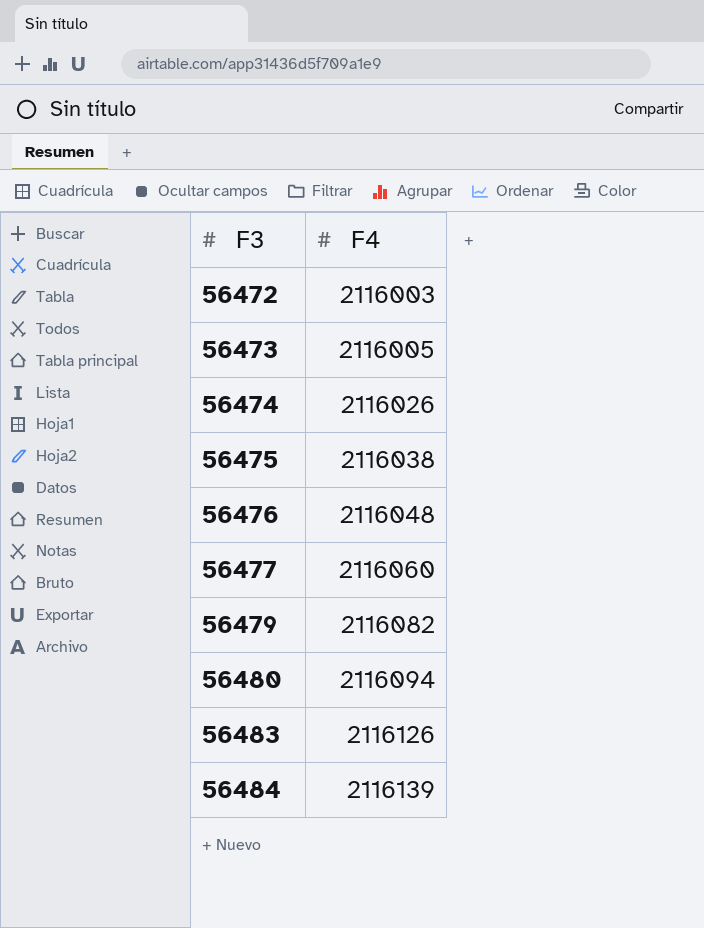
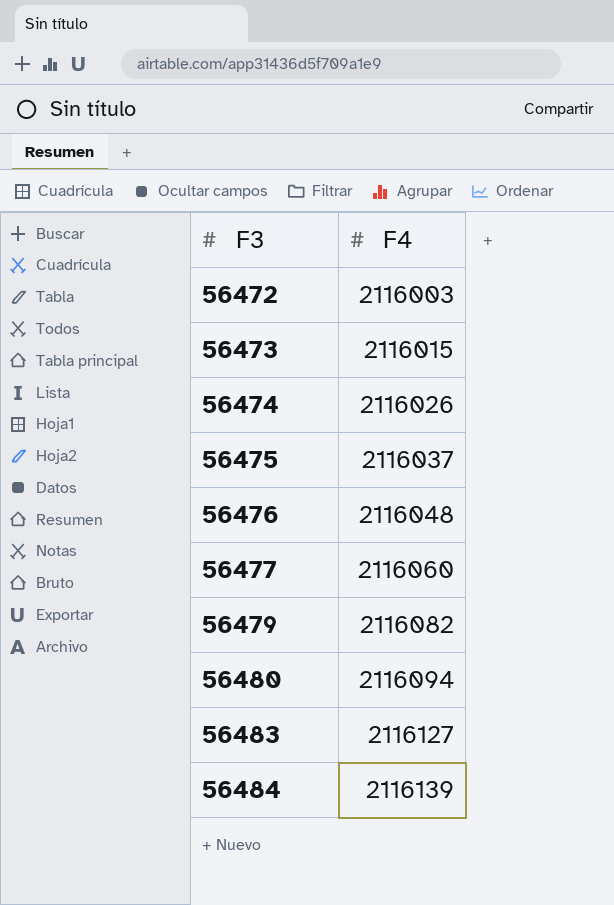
56473 | F4: 2116005 -> 2116015
56475 | F4: 2116038 -> 2116037
56483 | F4: 2116126 -> 2116127

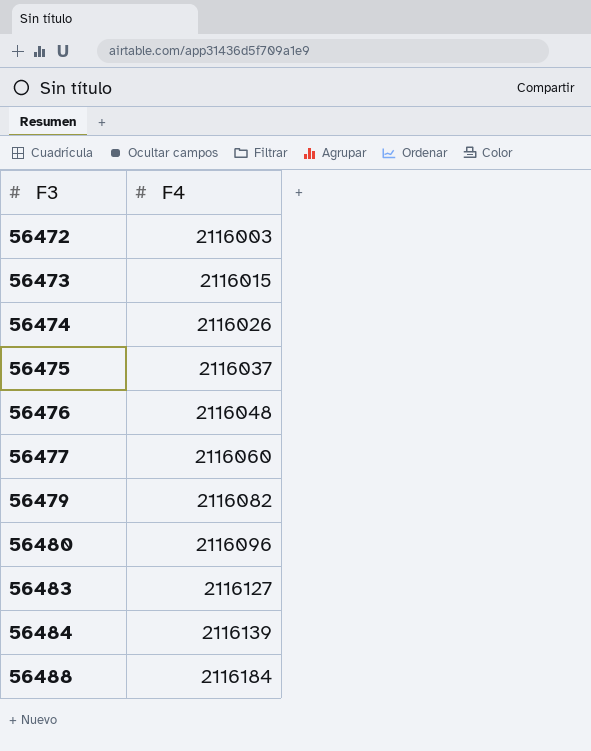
56480 | F4: 2116094 -> 2116096
row 56488: none -> 2116184

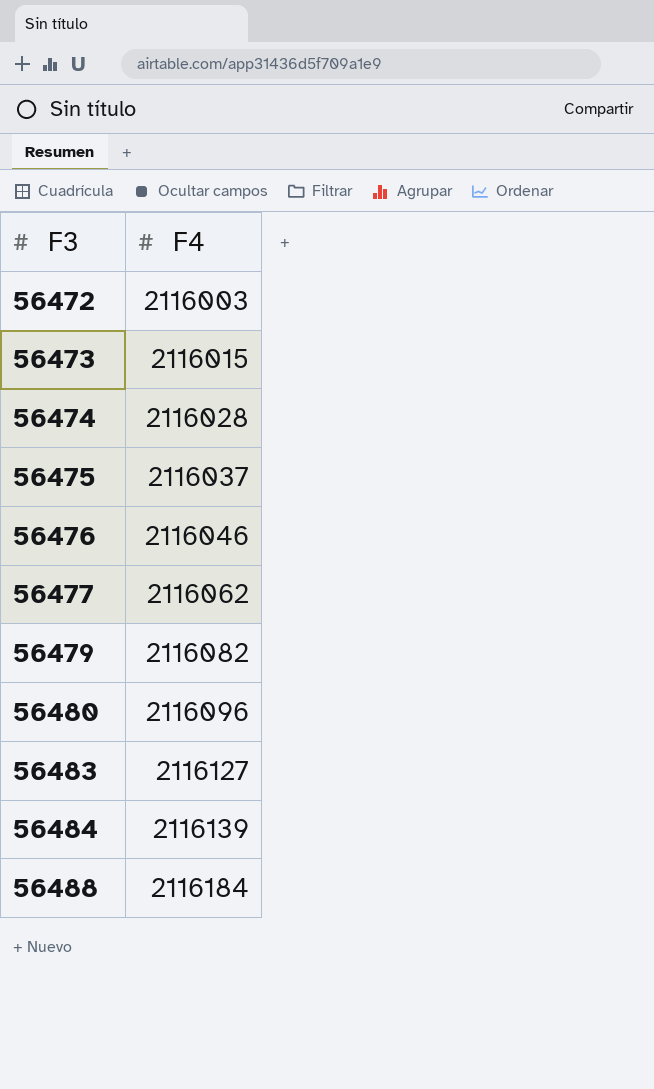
56474 | F4: 2116026 -> 2116028
56476 | F4: 2116048 -> 2116046
56477 | F4: 2116060 -> 2116062

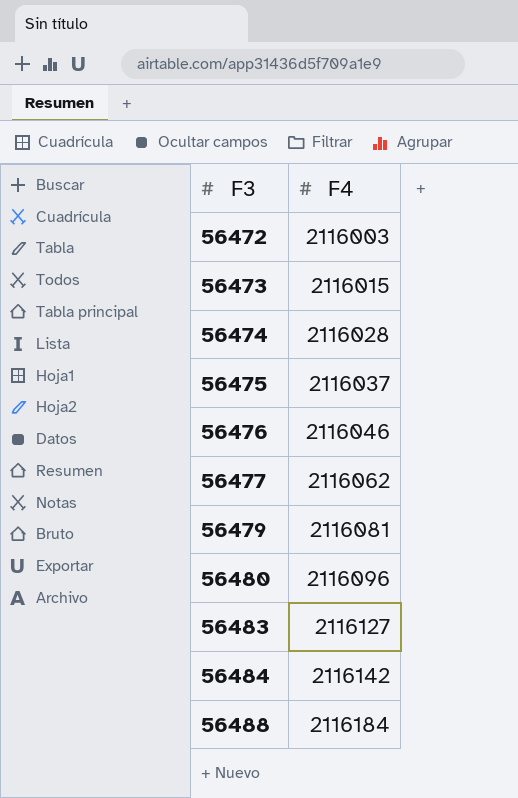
56479 | F4: 2116082 -> 2116081
56484 | F4: 2116139 -> 2116142

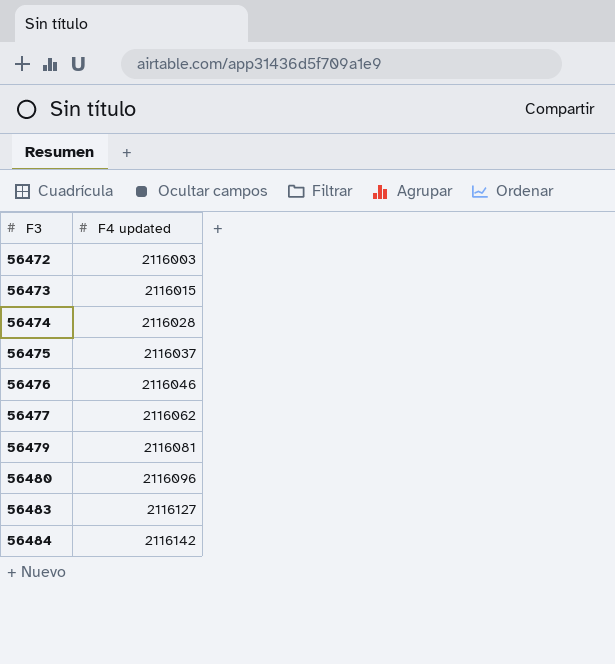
column name: F4 -> F4 updated
row 56488: 2116184 -> none

